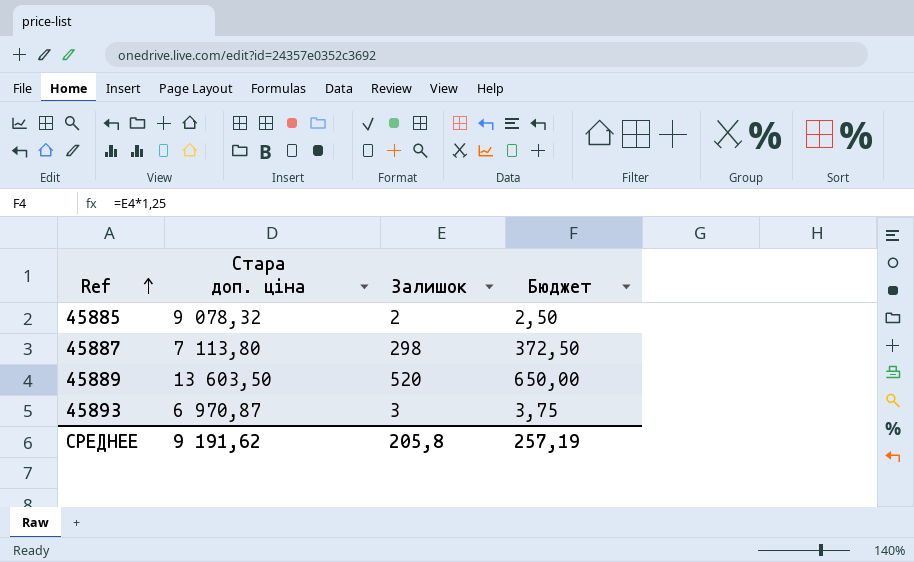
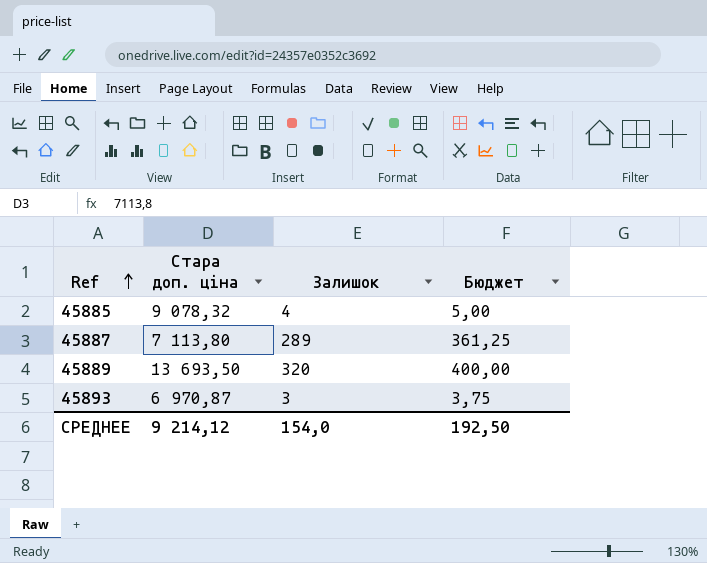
45885 | Залишок: 2 -> 4
45885 | Бюджет: 2,50 -> 5,00
45887 | Залишок: 298 -> 289
45887 | Бюджет: 372,50 -> 361,25
45889 | Стара доп. ціна: 13 603,50 -> 13 693,50
45889 | Залишок: 520 -> 320
45889 | Бюджет: 650,00 -> 400,00
СРЕДНЕЕ | Стара доп. ціна: 9 191,62 -> 9 214,12
СРЕДНЕЕ | Залишок: 205,8 -> 154,0
СРЕДНЕЕ | Бюджет: 257,19 -> 192,50

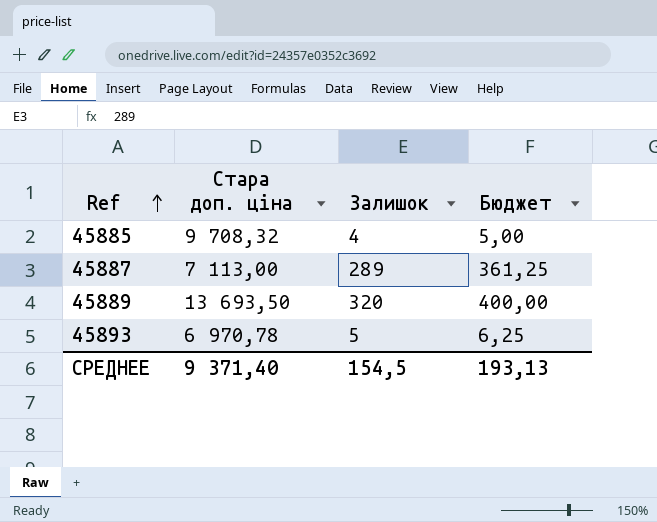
45885 | Стара доп. ціна: 9 078,32 -> 9 708,32
45887 | Стара доп. ціна: 7 113,80 -> 7 113,00
45893 | Стара доп. ціна: 6 970,87 -> 6 970,78
45893 | Залишок: 3 -> 5
45893 | Бюджет: 3,75 -> 6,25
СРЕДНЕЕ | Стара доп. ціна: 9 214,12 -> 9 371,40
СРЕДНЕЕ | Залишок: 154,0 -> 154,5
СРЕДНЕЕ | Бюджет: 192,50 -> 193,13

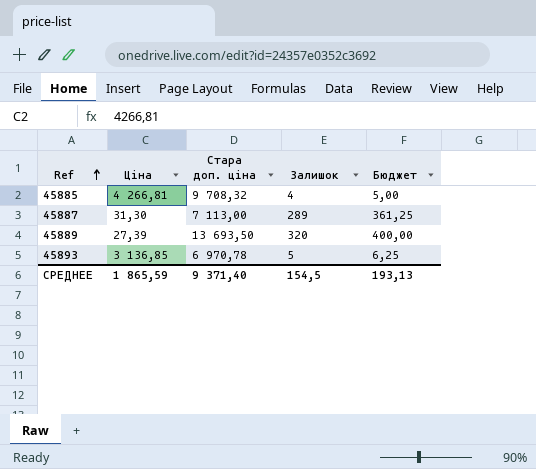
column Ціна | position: none -> 2

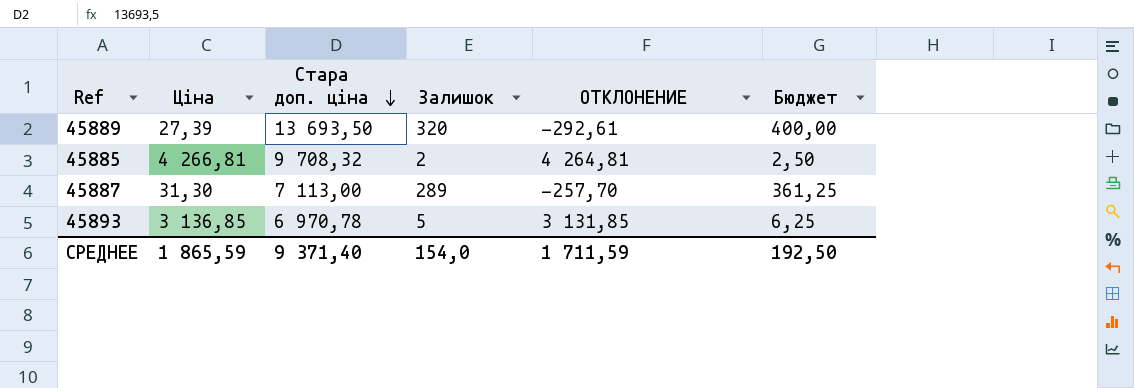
row order: Ref ascending -> Стара доп. ціна descending
column ОТКЛОНЕНИЕ | formula: none -> [Ціна] - [Залишок]
45885 | Залишок: 4 -> 2
45885 | Бюджет: 5,00 -> 2,50
СРЕДНЕЕ | Залишок: 154,5 -> 154,0
СРЕДНЕЕ | Бюджет: 193,13 -> 192,50

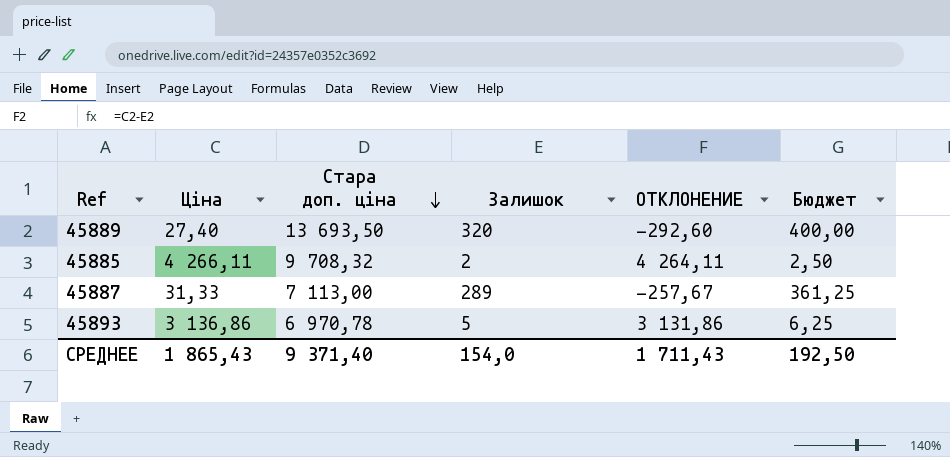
45889 | Ціна: 27,39 -> 27,40
45889 | ОТКЛОНЕНИЕ: -292,61 -> -292,60
45885 | Ціна: 4 266,81 -> 4 266,11
45885 | ОТКЛОНЕНИЕ: 4 264,81 -> 4 264,11
45887 | Ціна: 31,30 -> 31,33
45887 | ОТКЛОНЕНИЕ: -257,70 -> -257,67
45893 | Ціна: 3 136,85 -> 3 136,86
45893 | ОТКЛОНЕНИЕ: 3 131,85 -> 3 131,86
СРЕДНЕЕ | Ціна: 1 865,59 -> 1 865,43
СРЕДНЕЕ | ОТКЛОНЕНИЕ: 1 711,59 -> 1 711,43

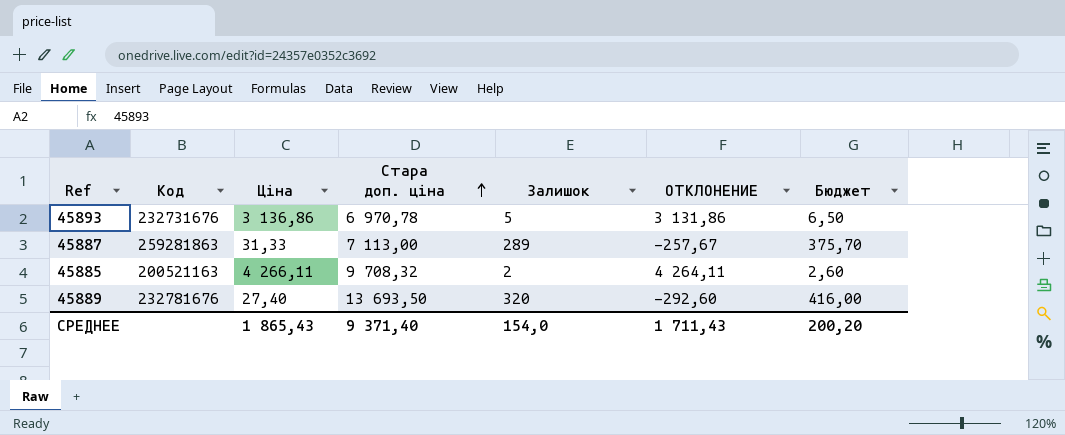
row order: Стара доп. ціна descending -> Стара доп. ціна ascending
column Код | position: none -> 2
column Бюджет | formula: [Залишок] * 1,25 -> [Залишок] * 1,3
СРЕДНЕЕ | Бюджет: 192,50 -> 200,20

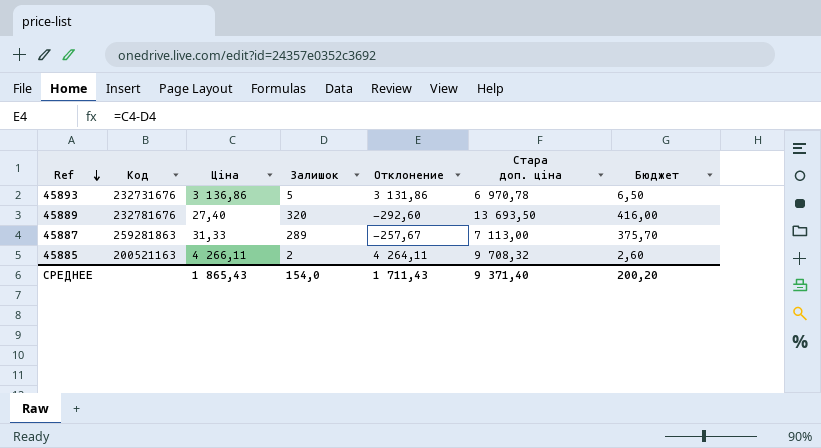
row order: Стара доп. ціна ascending -> Ref descending
column name: ОТКЛОНЕНИЕ -> Отклонение
column Стара доп. ціна | position: 4 -> 6

